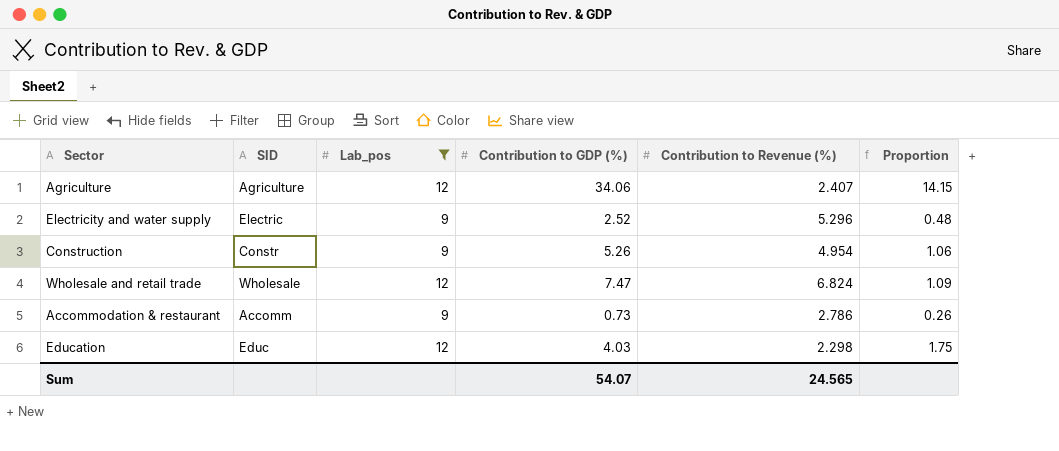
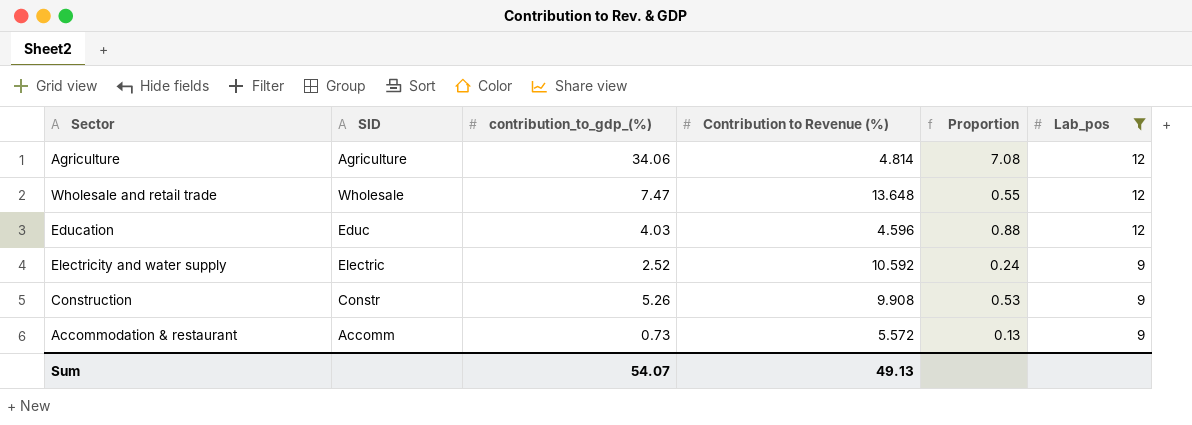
row order: none -> Lab_pos descending
column name: Contribution to GDP (%) -> contribution_to_gdp_(%)
column Lab_pos | position: 3 -> 6
Agriculture | Contribution to Revenue (%): 2.407 -> 4.814
Agriculture | Proportion: 14.15 -> 7.08
Wholesale and retail trade | Contribution to Revenue (%): 6.824 -> 13.648
Wholesale and retail trade | Proportion: 1.09 -> 0.55
Education | Contribution to Revenue (%): 2.298 -> 4.596
Education | Proportion: 1.75 -> 0.88
Electricity and water supply | Contribution to Revenue (%): 5.296 -> 10.592
Electricity and water supply | Proportion: 0.48 -> 0.24
Construction | Contribution to Revenue (%): 4.954 -> 9.908
Construction | Proportion: 1.06 -> 0.53
Accommodation & restaurant | Contribution to Revenue (%): 2.786 -> 5.572
Accommodation & restaurant | Proportion: 0.26 -> 0.13
Sum | Contribution to Revenue (%): 24.565 -> 49.13

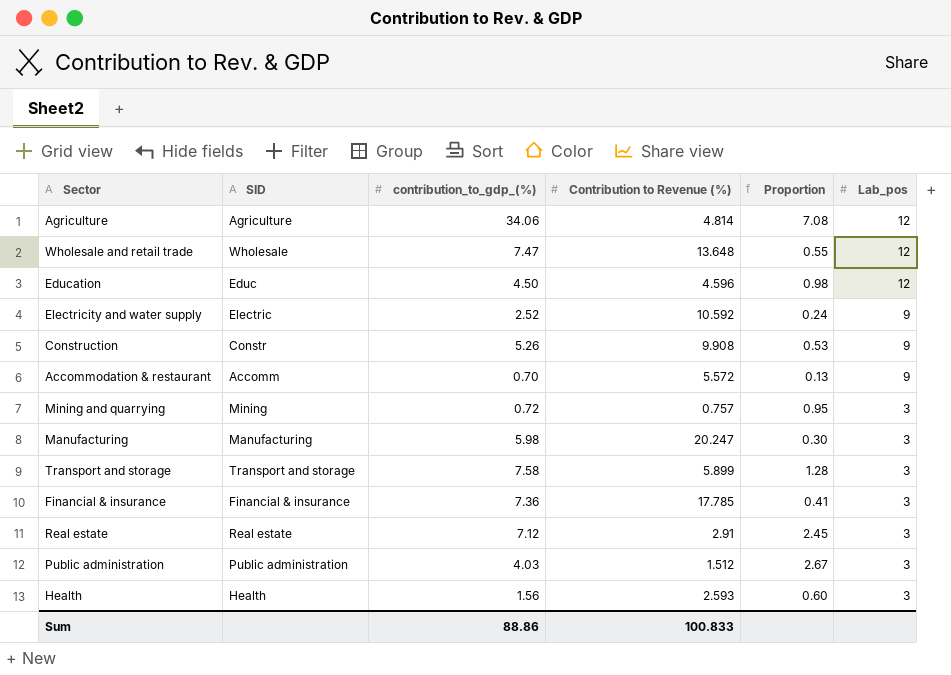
filter: Lab_pos != 3 -> none
Education | contribution_to_gdp_(%): 4.03 -> 4.50
Education | Proportion: 0.88 -> 0.98
Accommodation & restaurant | contribution_to_gdp_(%): 0.73 -> 0.70
Sum | contribution_to_gdp_(%): 54.07 -> 88.86
Sum | Contribution to Revenue (%): 49.13 -> 100.833

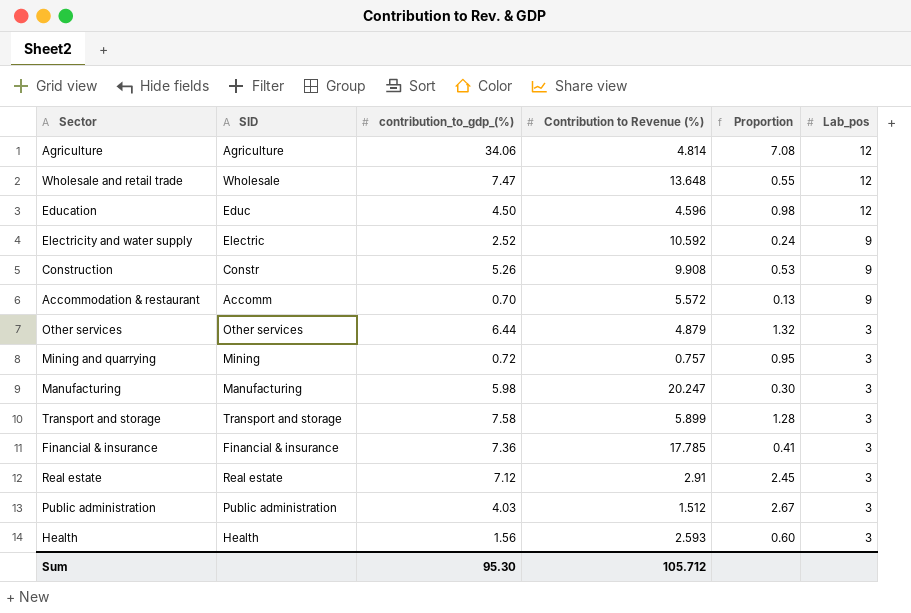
row Other services: none -> Other services | 6.44 | 4.879 | 1.32 | 3
Sum | contribution_to_gdp_(%): 88.86 -> 95.30
Sum | Contribution to Revenue (%): 100.833 -> 105.712

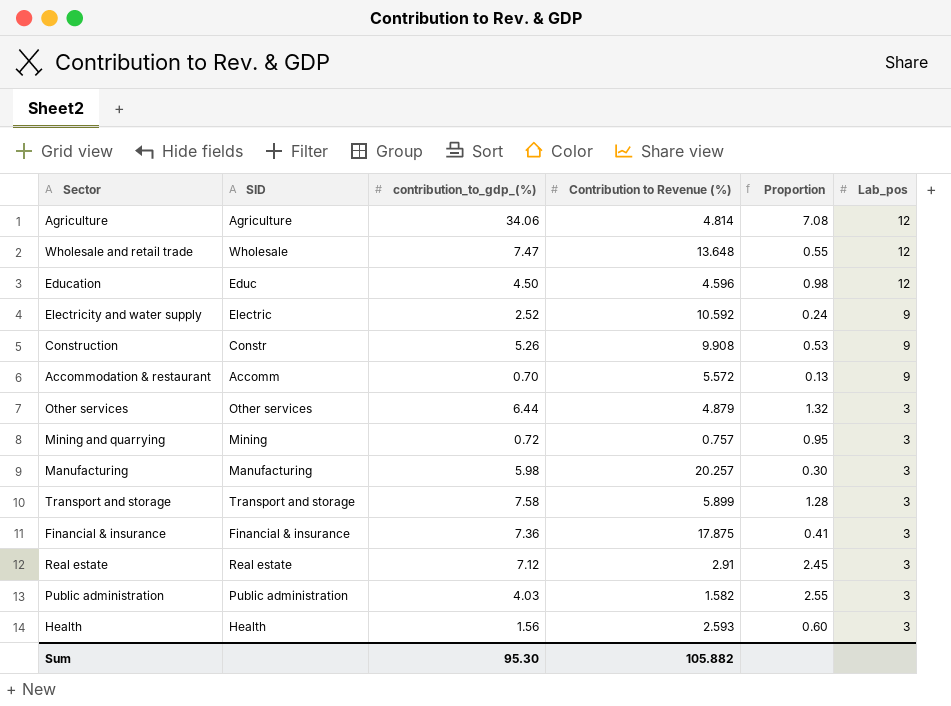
Manufacturing | Contribution to Revenue (%): 20.247 -> 20.257
Financial & insurance | Contribution to Revenue (%): 17.785 -> 17.875
Public administration | Contribution to Revenue (%): 1.512 -> 1.582
Public administration | Proportion: 2.67 -> 2.55
Sum | Contribution to Revenue (%): 105.712 -> 105.882

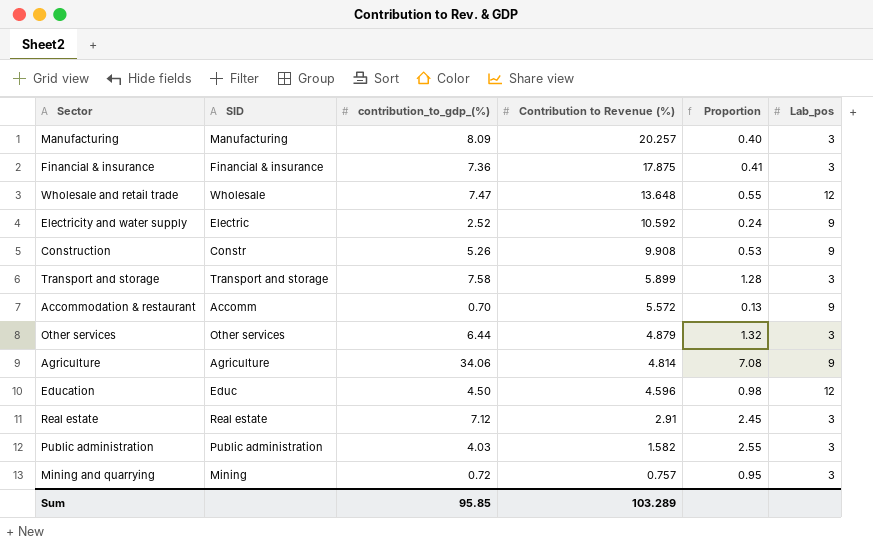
row order: Lab_pos descending -> Contribution to Revenue (%) descending
row Health: Health | 1.56 | 2.593 | 0.60 | 3 -> none
Manufacturing | contribution_to_gdp_(%): 5.98 -> 8.09
Manufacturing | Proportion: 0.30 -> 0.40
Agriculture | Lab_pos: 12 -> 9
Sum | contribution_to_gdp_(%): 95.30 -> 95.85
Sum | Contribution to Revenue (%): 105.882 -> 103.289

